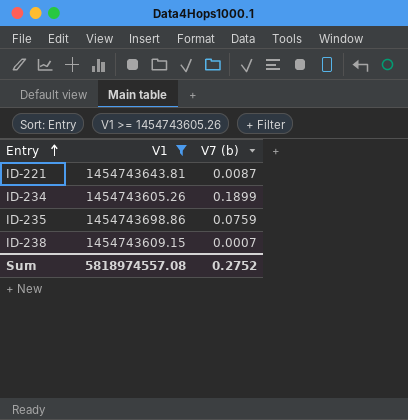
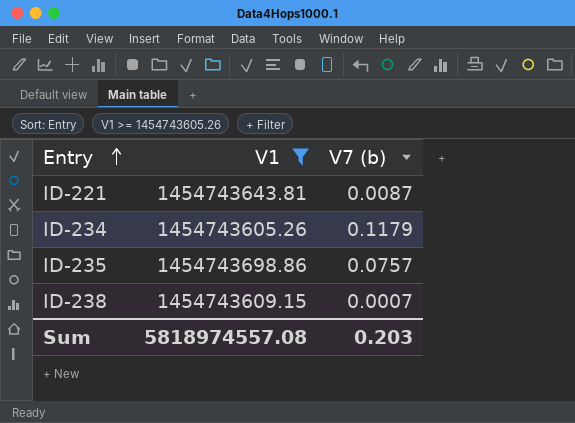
ID-234 | V7 (b): 0.1899 -> 0.1179
ID-235 | V7 (b): 0.0759 -> 0.0757
Sum | V7 (b): 0.2752 -> 0.203

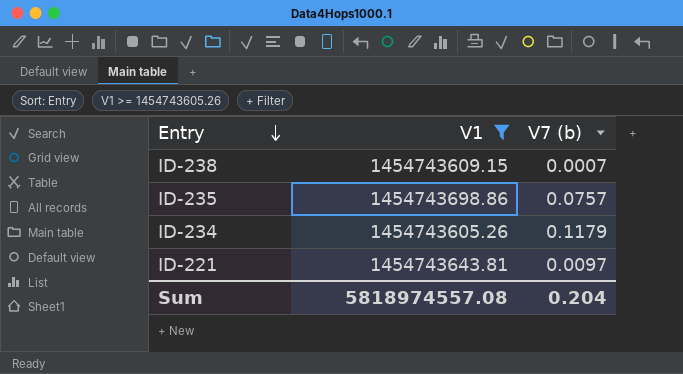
row order: Entry ascending -> Entry descending
ID-221 | V7 (b): 0.0087 -> 0.0097
Sum | V7 (b): 0.203 -> 0.204

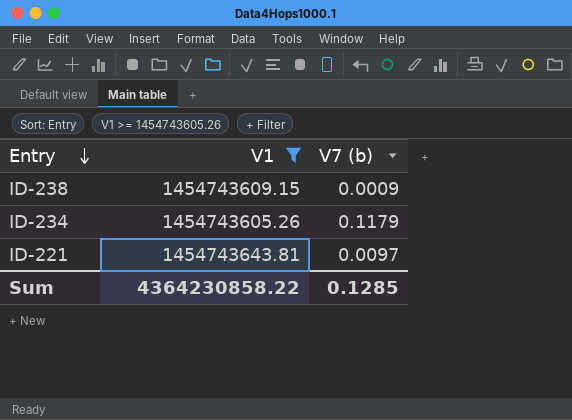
row ID-235: 1454743698.86 | 0.0757 -> none
ID-238 | V7 (b): 0.0007 -> 0.0009
Sum | V1: 5818974557.08 -> 4364230858.22
Sum | V7 (b): 0.204 -> 0.1285

